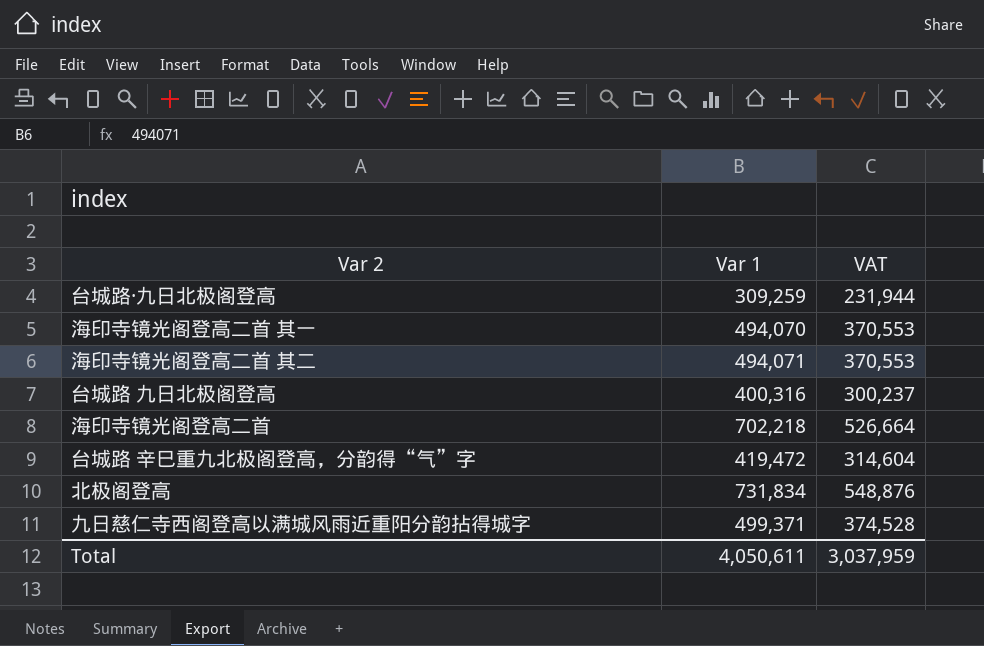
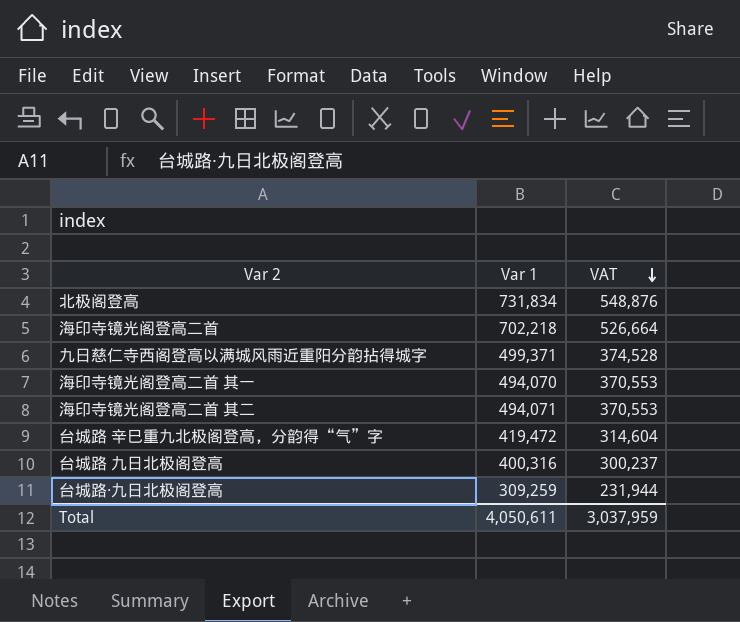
row order: none -> VAT descending

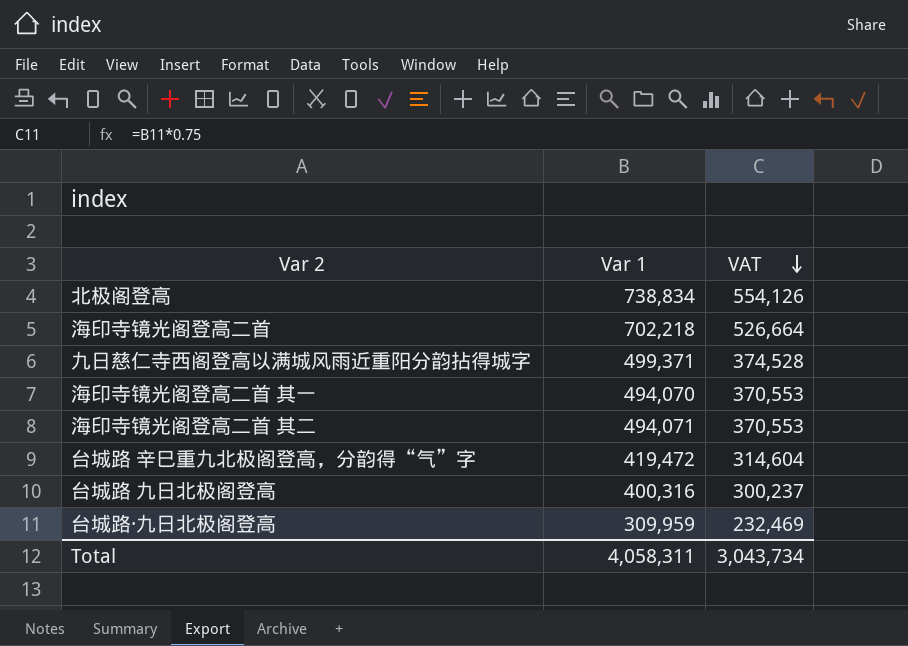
北极阁登高 | Var 1: 731,834 -> 738,834
北极阁登高 | VAT: 548,876 -> 554,126
台城路·九日北极阁登高 | Var 1: 309,259 -> 309,959
台城路·九日北极阁登高 | VAT: 231,944 -> 232,469
Total | Var 1: 4,050,611 -> 4,058,311
Total | VAT: 3,037,959 -> 3,043,734

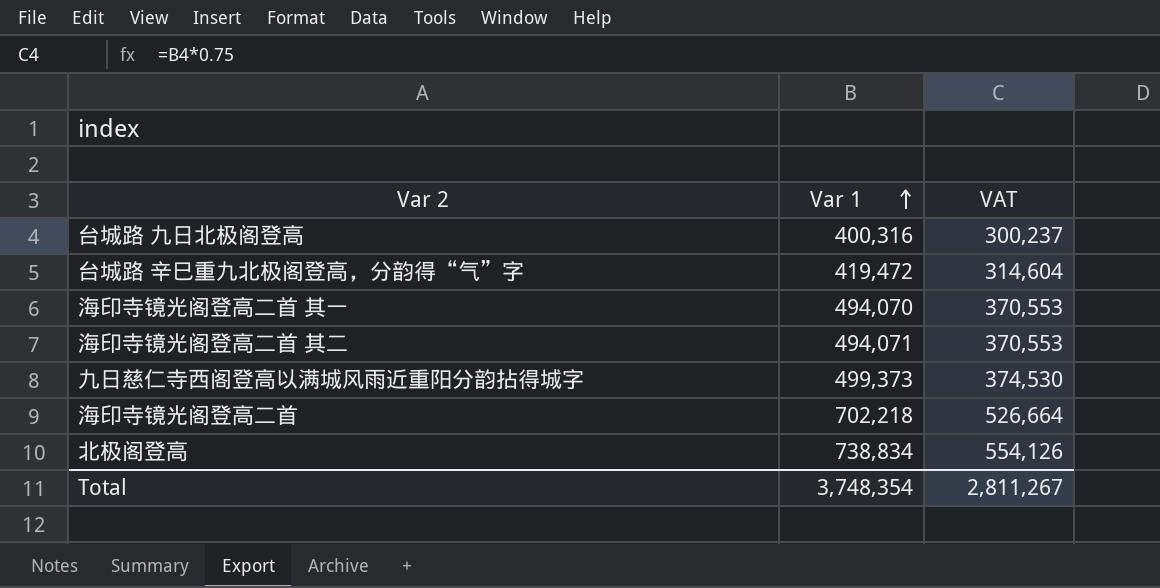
row order: VAT descending -> Var 1 ascending
row 台城路·九日北极阁登高: 309,959 | 232,469 -> none
九日慈仁寺西阁登高以满城风雨近重阳分韵拈得城字 | Var 1: 499,371 -> 499,373
九日慈仁寺西阁登高以满城风雨近重阳分韵拈得城字 | VAT: 374,528 -> 374,530
Total | Var 1: 4,058,311 -> 3,748,354
Total | VAT: 3,043,734 -> 2,811,267

